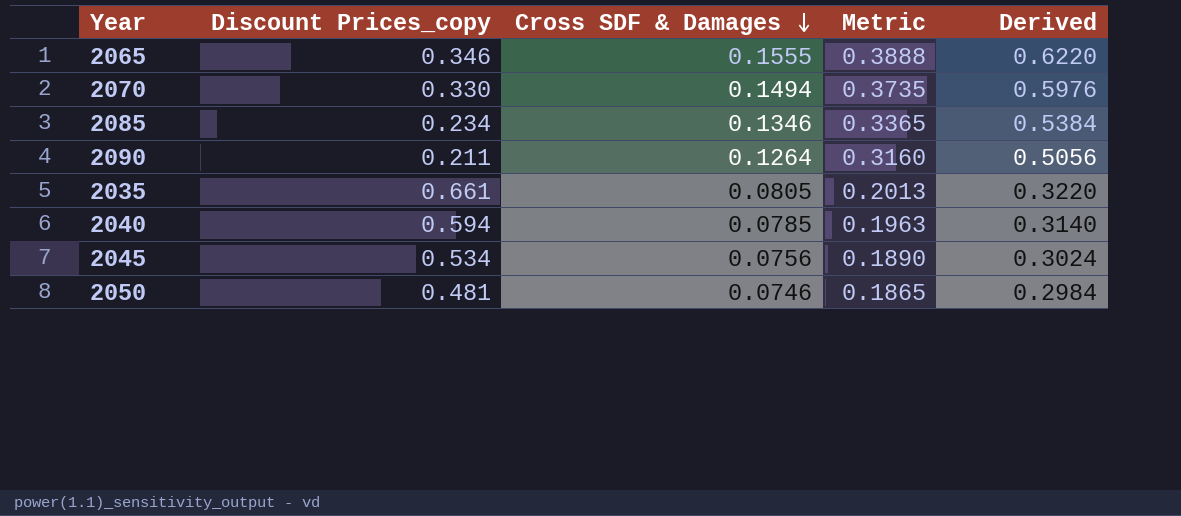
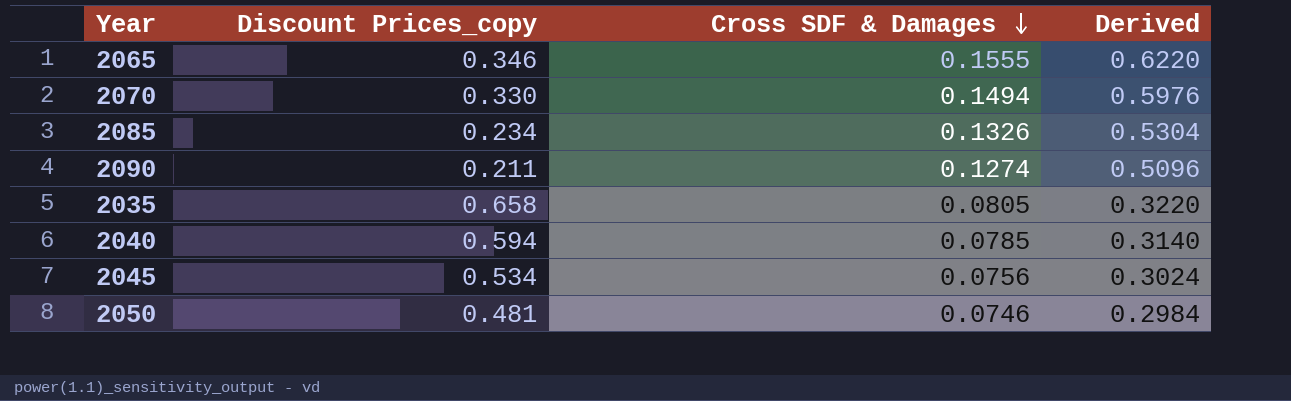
column Metric | formula: [Cross SDF & Damages] * 2.5 -> none
2085 | Cross SDF & Damages: 0.1346 -> 0.1326
2085 | Derived: 0.5384 -> 0.5304
2090 | Cross SDF & Damages: 0.1264 -> 0.1274
2090 | Derived: 0.5056 -> 0.5096
2035 | Discount Prices_copy: 0.661 -> 0.658

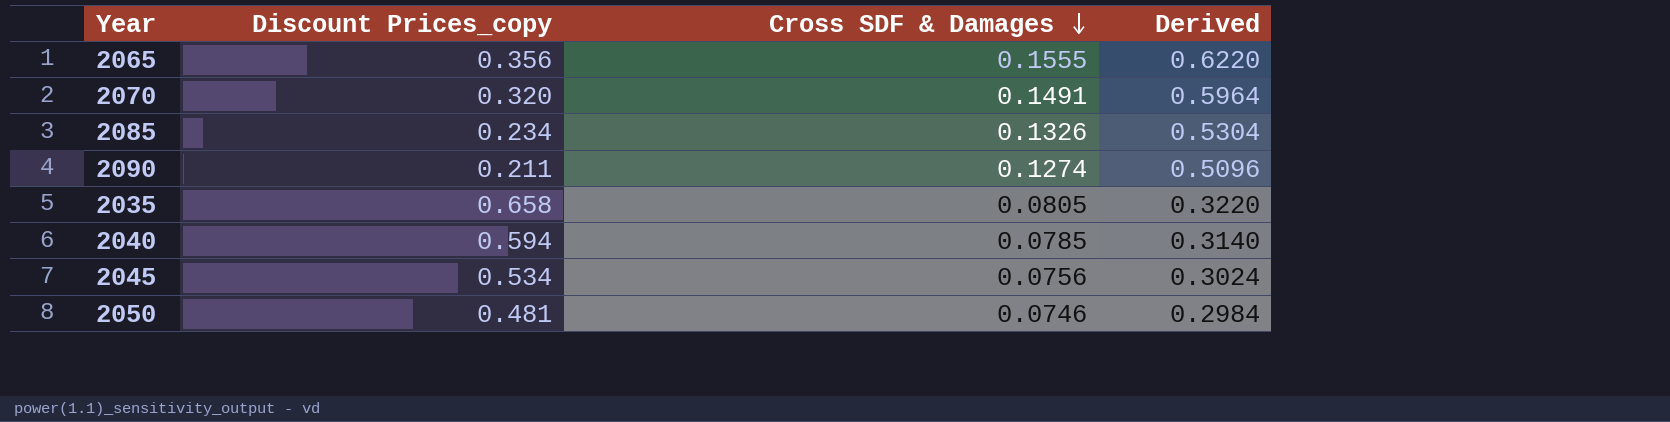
2065 | Discount Prices_copy: 0.346 -> 0.356
2070 | Discount Prices_copy: 0.330 -> 0.320
2070 | Cross SDF & Damages: 0.1494 -> 0.1491
2070 | Derived: 0.5976 -> 0.5964

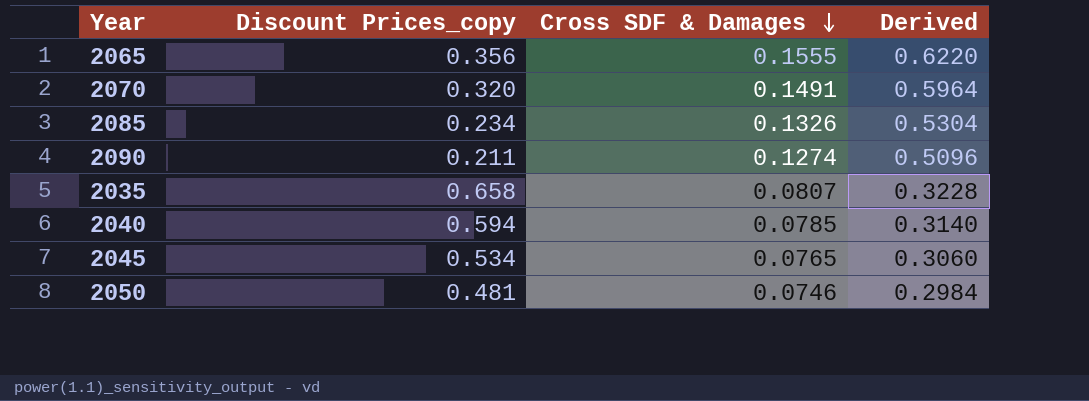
2035 | Cross SDF & Damages: 0.0805 -> 0.0807
2035 | Derived: 0.3220 -> 0.3228
2045 | Cross SDF & Damages: 0.0756 -> 0.0765
2045 | Derived: 0.3024 -> 0.3060

